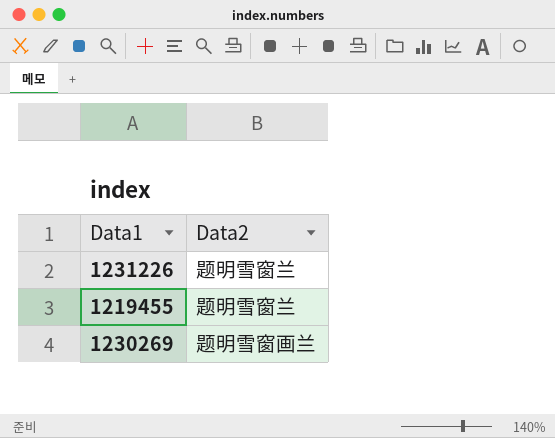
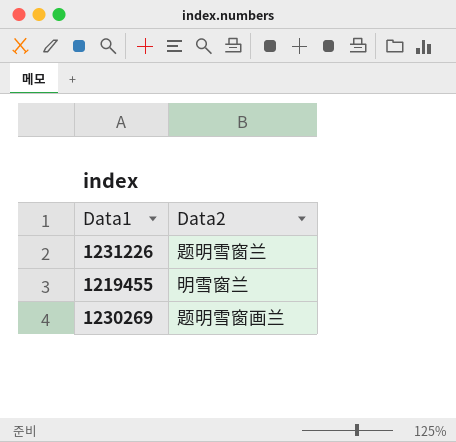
1219455 | Data2: 题明雪窗兰 -> 明雪窗兰

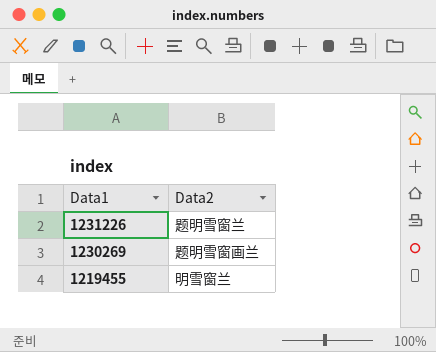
row order: none -> Data1 descending

